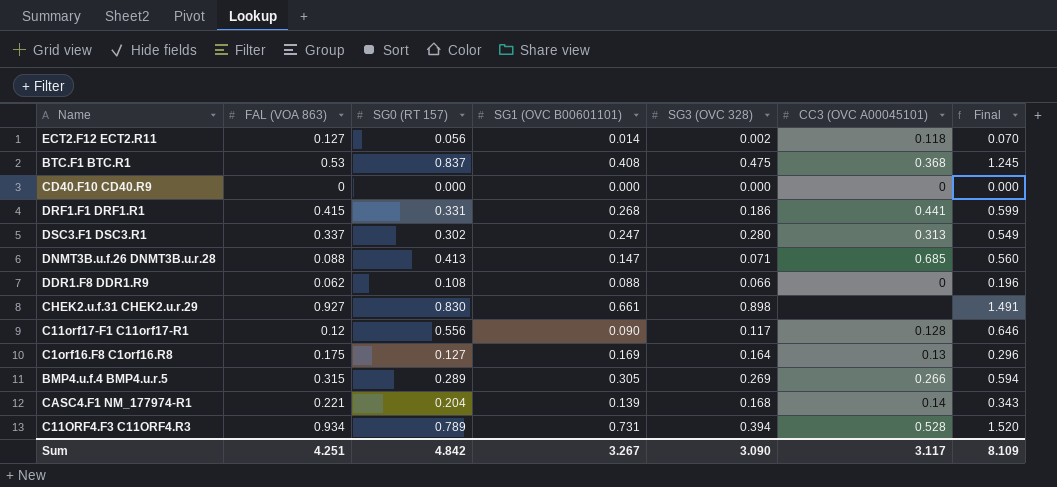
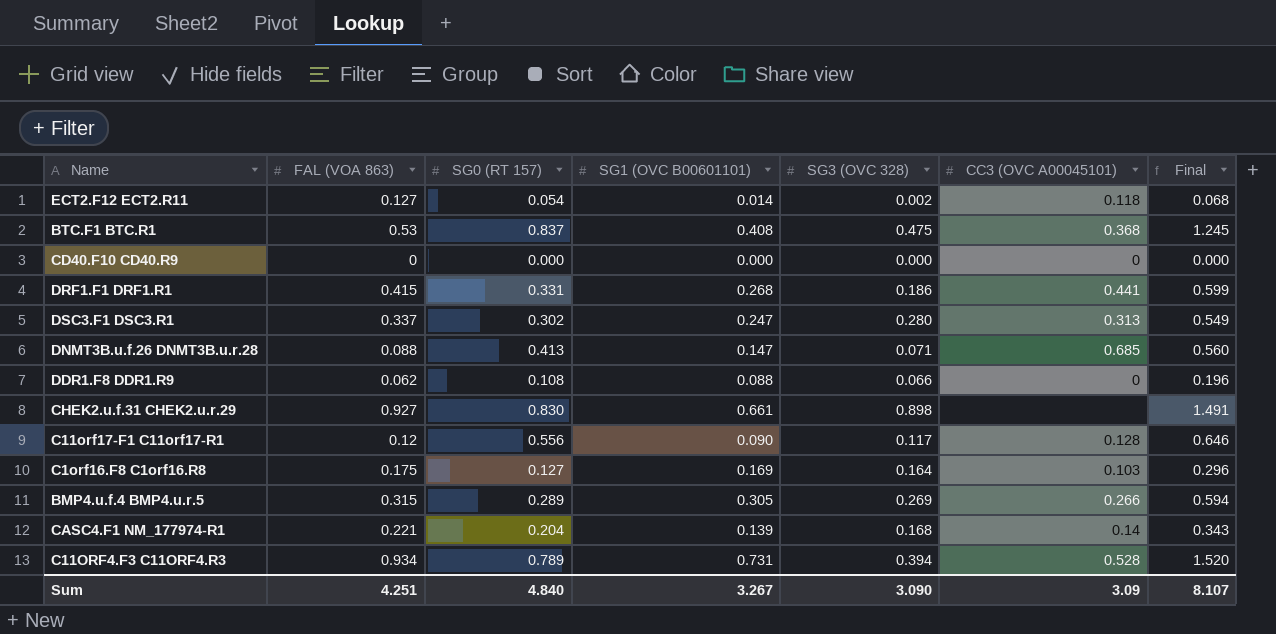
ECT2.F12 ECT2.R11 | SG0 (RT 157): 0.056 -> 0.054
ECT2.F12 ECT2.R11 | Final: 0.070 -> 0.068
C1orf16.F8 C1orf16.R8 | CC3 (OVC A00045101): 0.13 -> 0.103
Sum | SG0 (RT 157): 4.842 -> 4.840
Sum | CC3 (OVC A00045101): 3.117 -> 3.09
Sum | Final: 8.109 -> 8.107

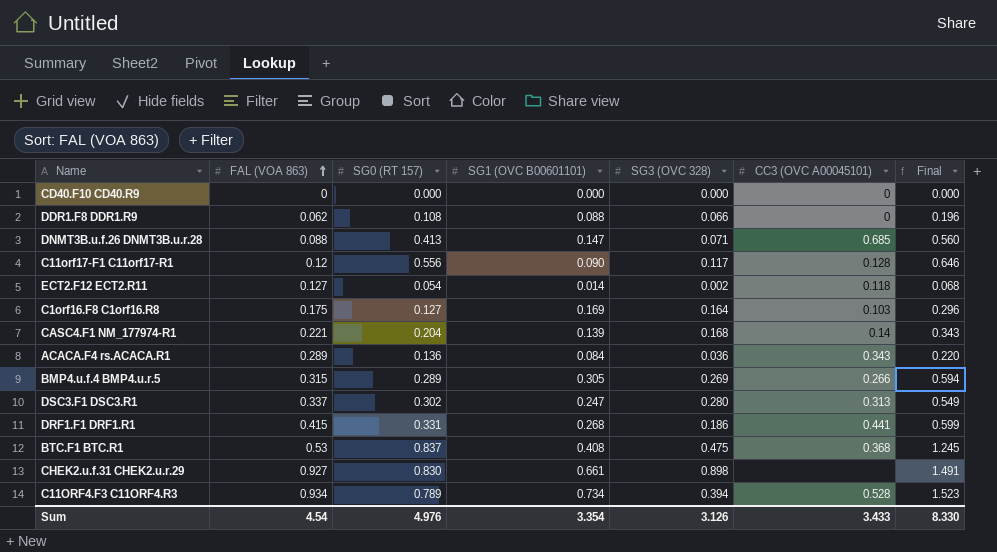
row order: none -> FAL (VOA 863) ascending
row ACACA.F4 rs.ACACA.R1: none -> 0.289 | 0.136 | 0.084 | 0.036 | 0.343 | 0.220
C11ORF4.F3 C11ORF4.R3 | SG1 (OVC B00601101): 0.731 -> 0.734
C11ORF4.F3 C11ORF4.R3 | Final: 1.520 -> 1.523
Sum | FAL (VOA 863): 4.251 -> 4.54
Sum | SG0 (RT 157): 4.840 -> 4.976
Sum | SG1 (OVC B00601101): 3.267 -> 3.354
Sum | SG3 (OVC 328): 3.090 -> 3.126
Sum | CC3 (OVC A00045101): 3.09 -> 3.433
Sum | Final: 8.107 -> 8.330

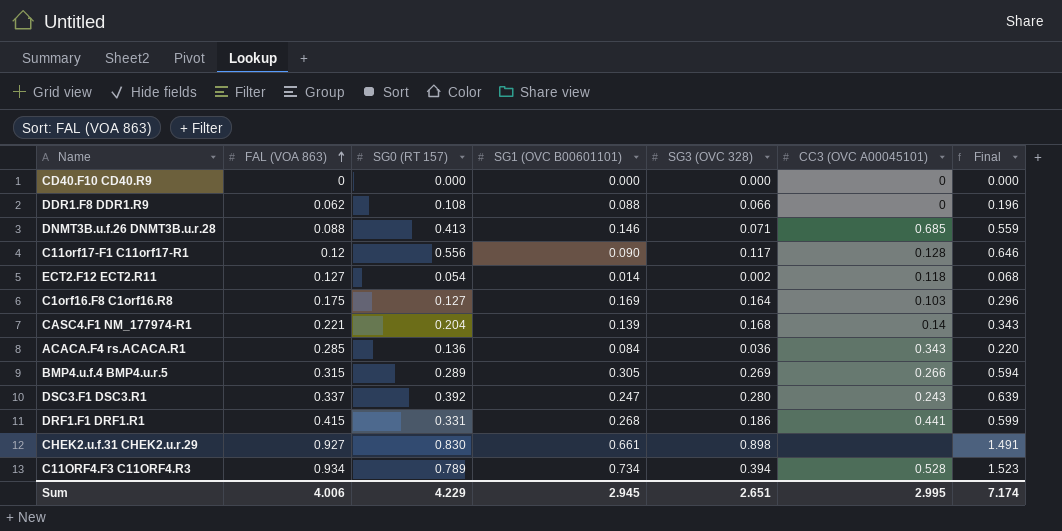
row BTC.F1 BTC.R1: 0.53 | 0.837 | 0.408 | 0.475 | 0.368 | 1.245 -> none
DNMT3B.u.f.26 DNMT3B.u.r.28 | SG1 (OVC B00601101): 0.147 -> 0.146
DNMT3B.u.f.26 DNMT3B.u.r.28 | Final: 0.560 -> 0.559
ACACA.F4 rs.ACACA.R1 | FAL (VOA 863): 0.289 -> 0.285
DSC3.F1 DSC3.R1 | SG0 (RT 157): 0.302 -> 0.392
DSC3.F1 DSC3.R1 | CC3 (OVC A00045101): 0.313 -> 0.243
DSC3.F1 DSC3.R1 | Final: 0.549 -> 0.639
Sum | FAL (VOA 863): 4.54 -> 4.006
Sum | SG0 (RT 157): 4.976 -> 4.229
Sum | SG1 (OVC B00601101): 3.354 -> 2.945
Sum | SG3 (OVC 328): 3.126 -> 2.651
Sum | CC3 (OVC A00045101): 3.433 -> 2.995
Sum | Final: 8.330 -> 7.174

